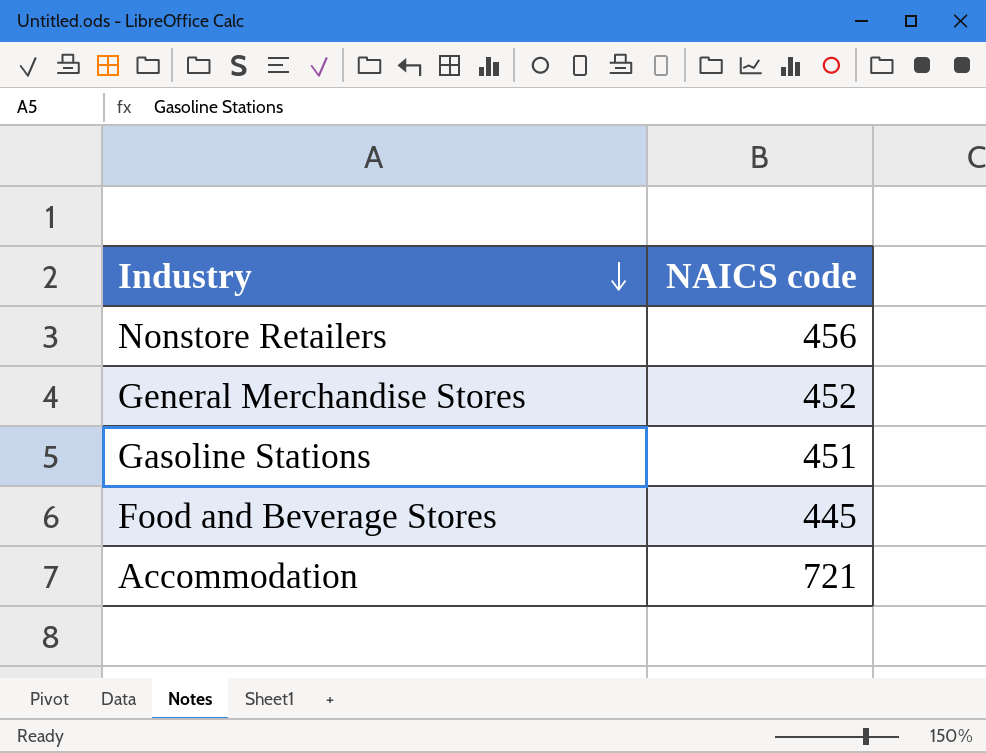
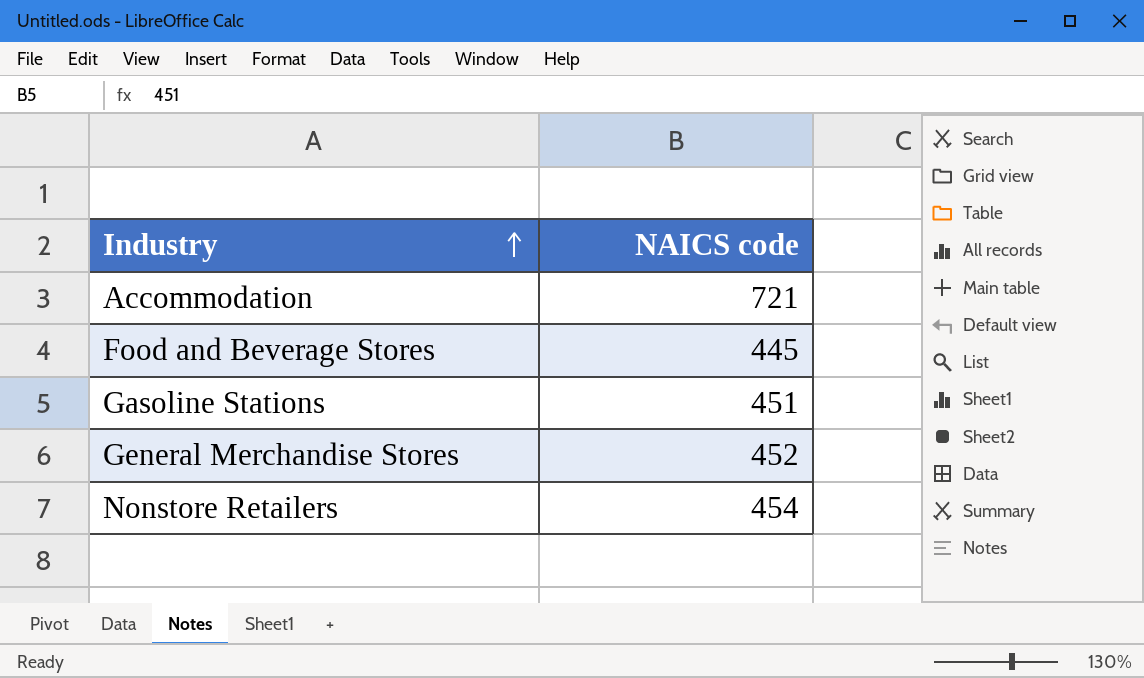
row order: Industry descending -> Industry ascending
Nonstore Retailers | NAICS code: 456 -> 454

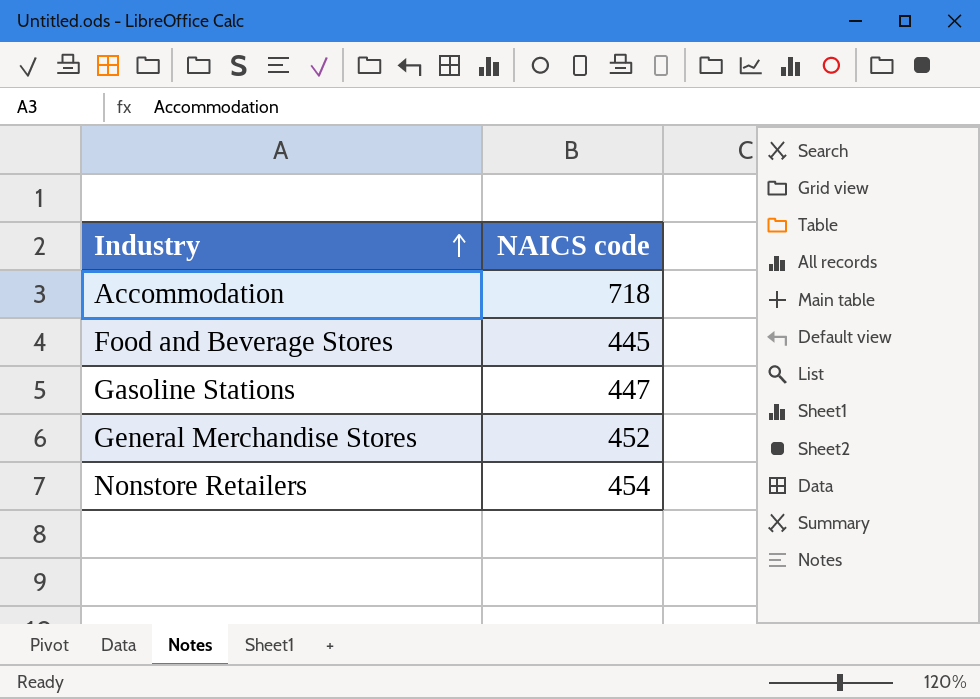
Accommodation | NAICS code: 721 -> 718
Gasoline Stations | NAICS code: 451 -> 447

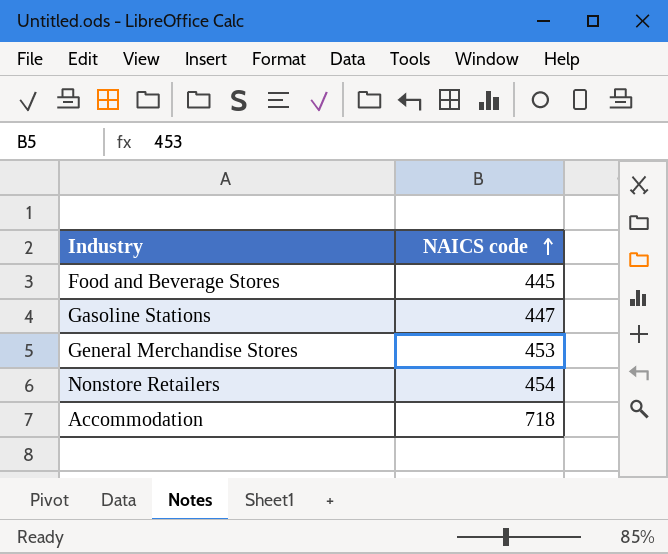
row order: Industry ascending -> NAICS code ascending
General Merchandise Stores | NAICS code: 452 -> 453

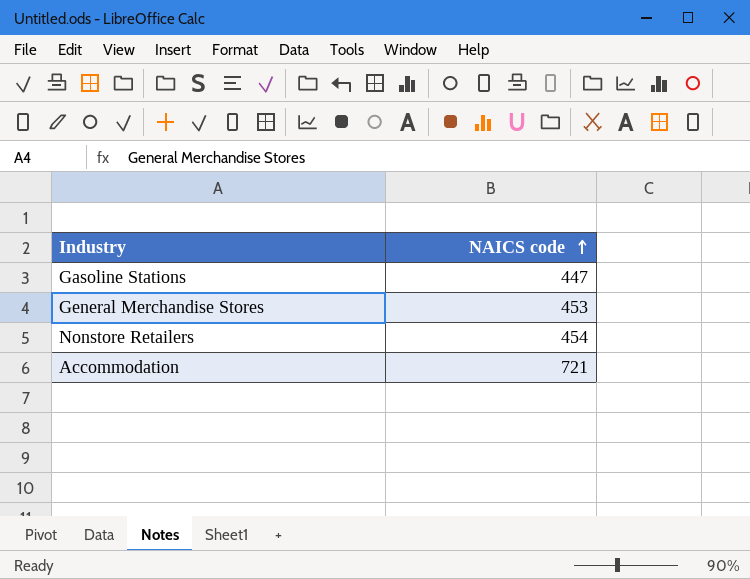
row Food and Beverage Stores: 445 -> none
Accommodation | NAICS code: 718 -> 721

